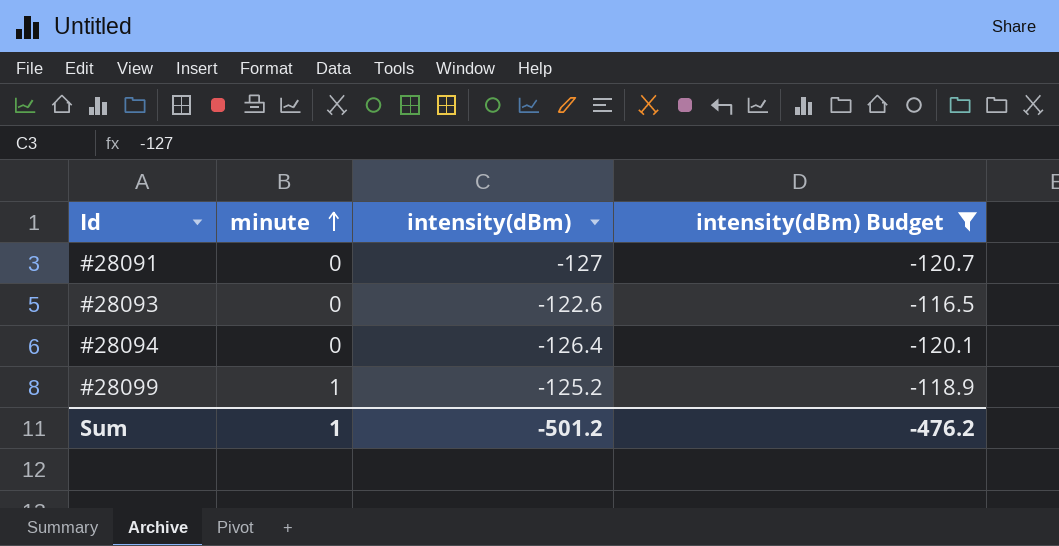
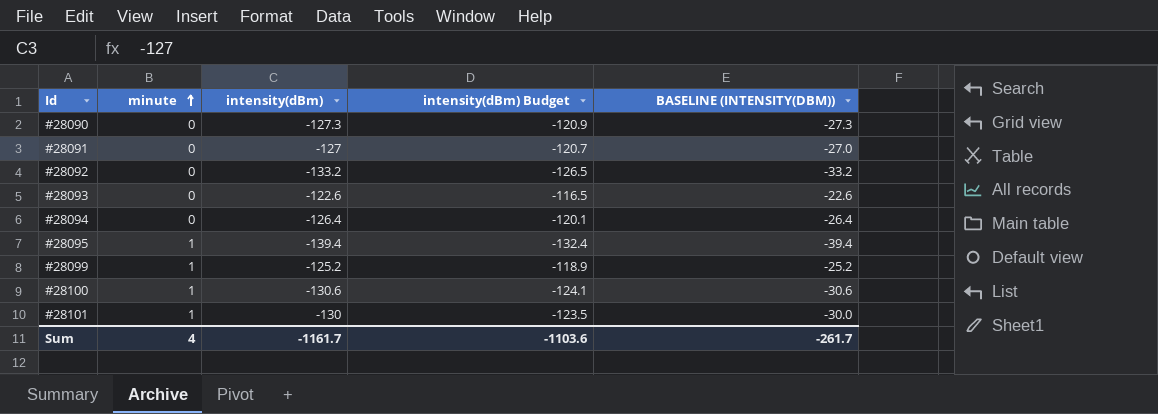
filter: intensity(dBm) Budget >= -120.7 -> none
column BASELINE (INTENSITY(DBM)) | formula: none -> [intensity(dBm)] + 100
Sum | minute: 1 -> 4
Sum | intensity(dBm): -501.2 -> -1161.7
Sum | intensity(dBm) Budget: -476.2 -> -1103.6

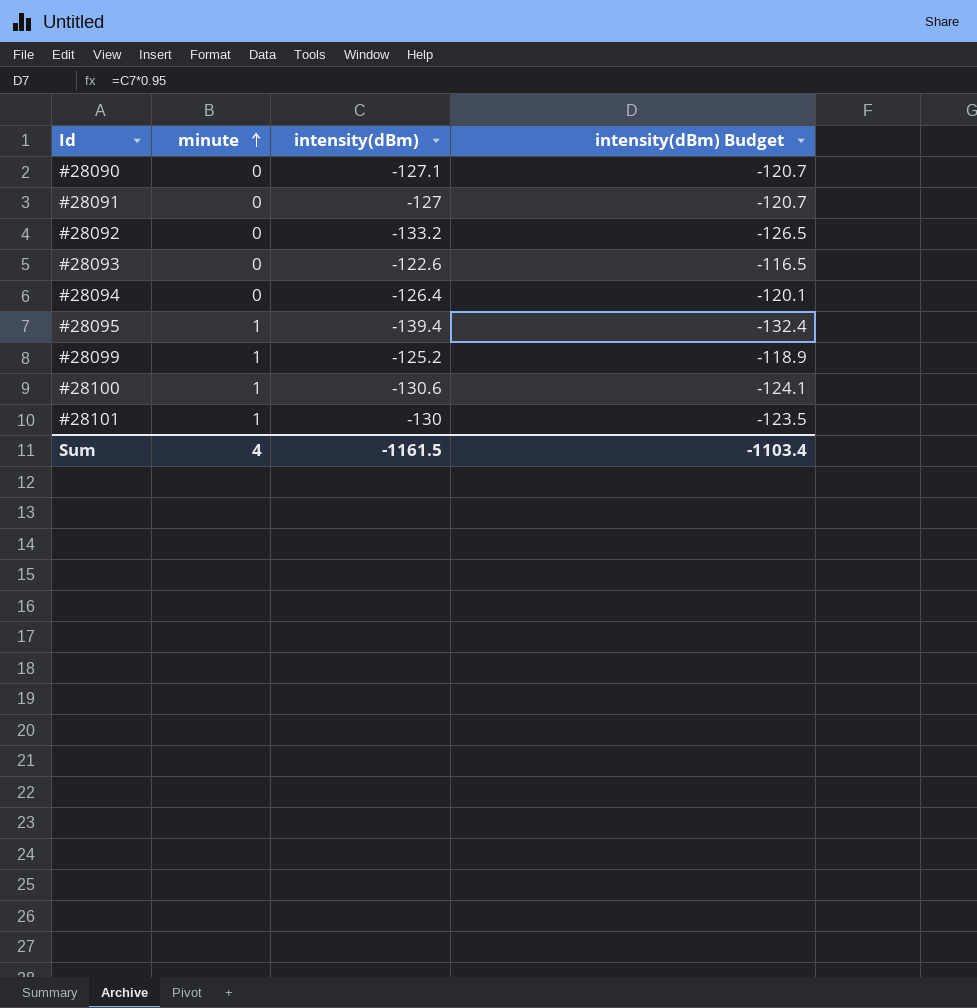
column BASELINE (INTENSITY(DBM)) | formula: [intensity(dBm)] + 100 -> none
#28090 | intensity(dBm): -127.3 -> -127.1
#28090 | intensity(dBm) Budget: -120.9 -> -120.7
Sum | intensity(dBm): -1161.7 -> -1161.5
Sum | intensity(dBm) Budget: -1103.6 -> -1103.4

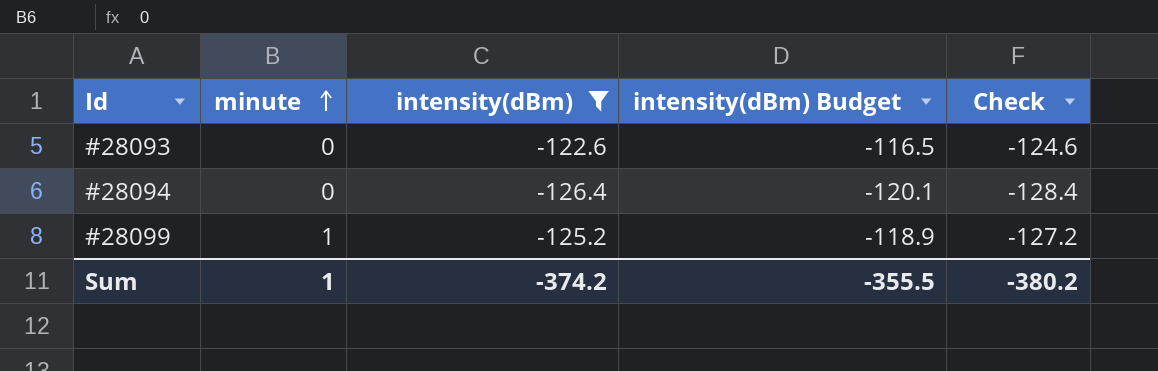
filter: none -> intensity(dBm) >= -126.4
column Check | formula: none -> [intensity(dBm)] - 2
Sum | minute: 4 -> 1
Sum | intensity(dBm): -1161.5 -> -374.2
Sum | intensity(dBm) Budget: -1103.4 -> -355.5

